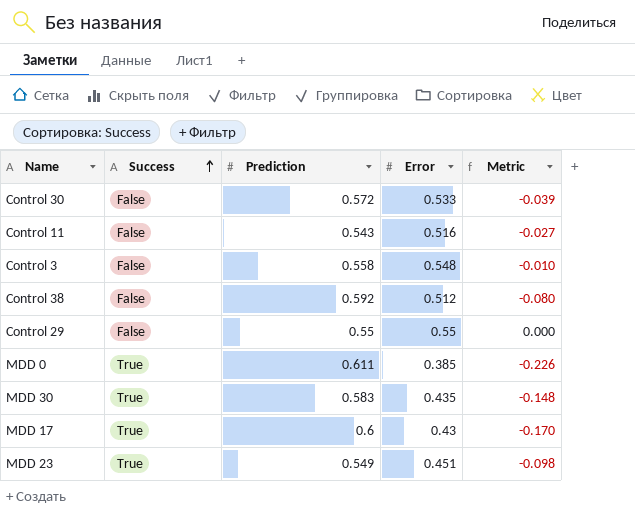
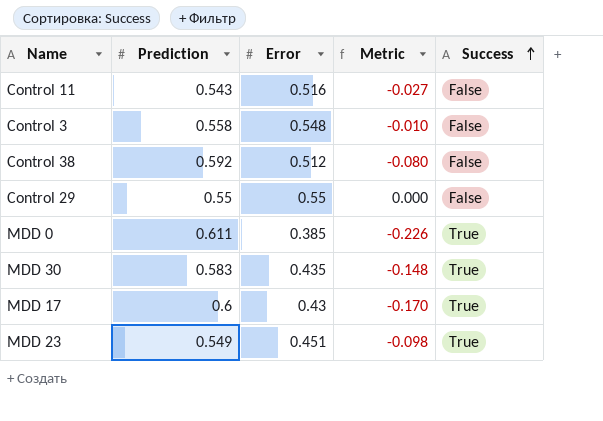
column Success | position: 2 -> 5
row Control 30: False | 0.572 | 0.533 | -0.039 -> none

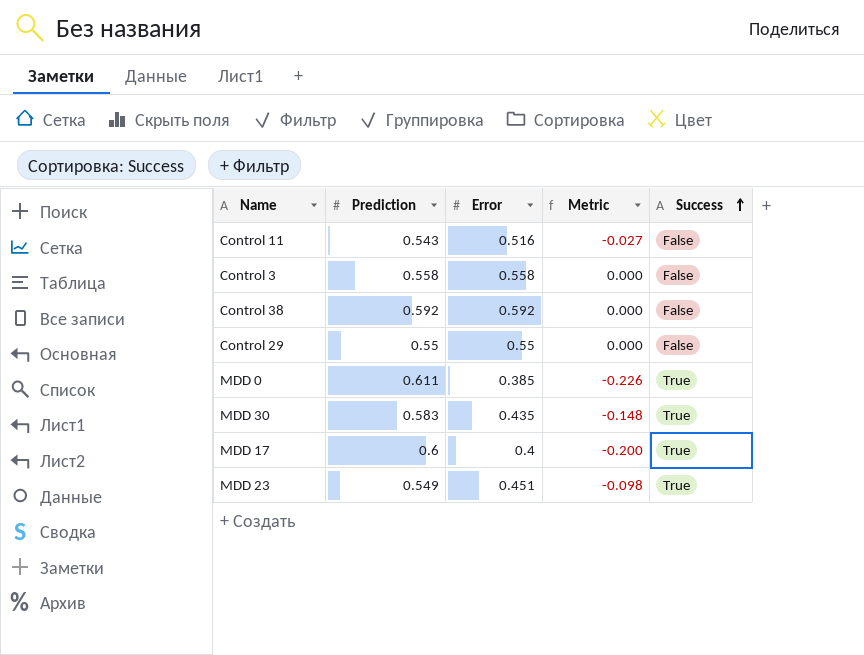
Control 3 | Error: 0.548 -> 0.558
Control 3 | Metric: -0.010 -> 0.000
Control 38 | Error: 0.512 -> 0.592
Control 38 | Metric: -0.080 -> 0.000
MDD 17 | Error: 0.43 -> 0.4
MDD 17 | Metric: -0.170 -> -0.200

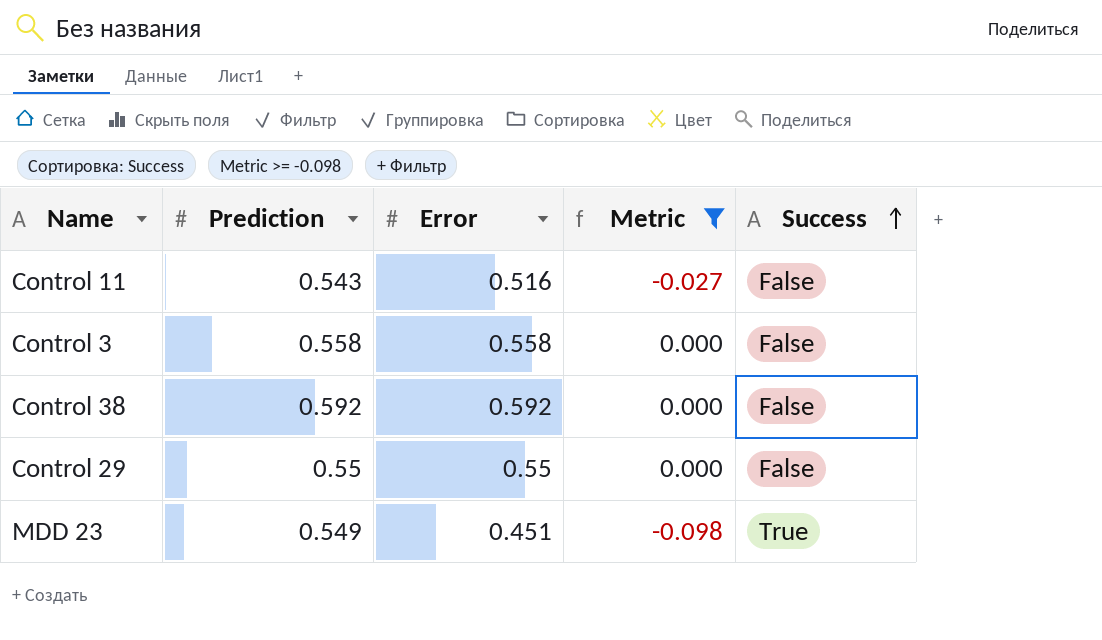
filter: none -> Metric >= -0.098

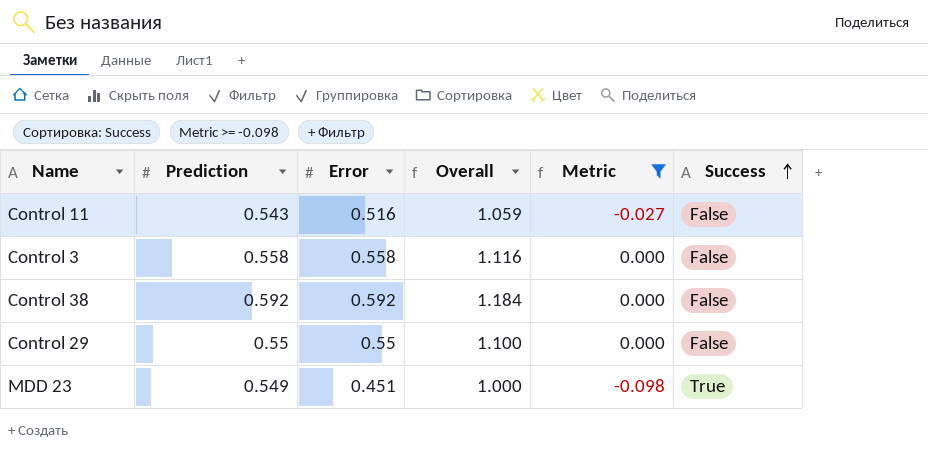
column Overall | formula: none -> [Prediction] + [Error]

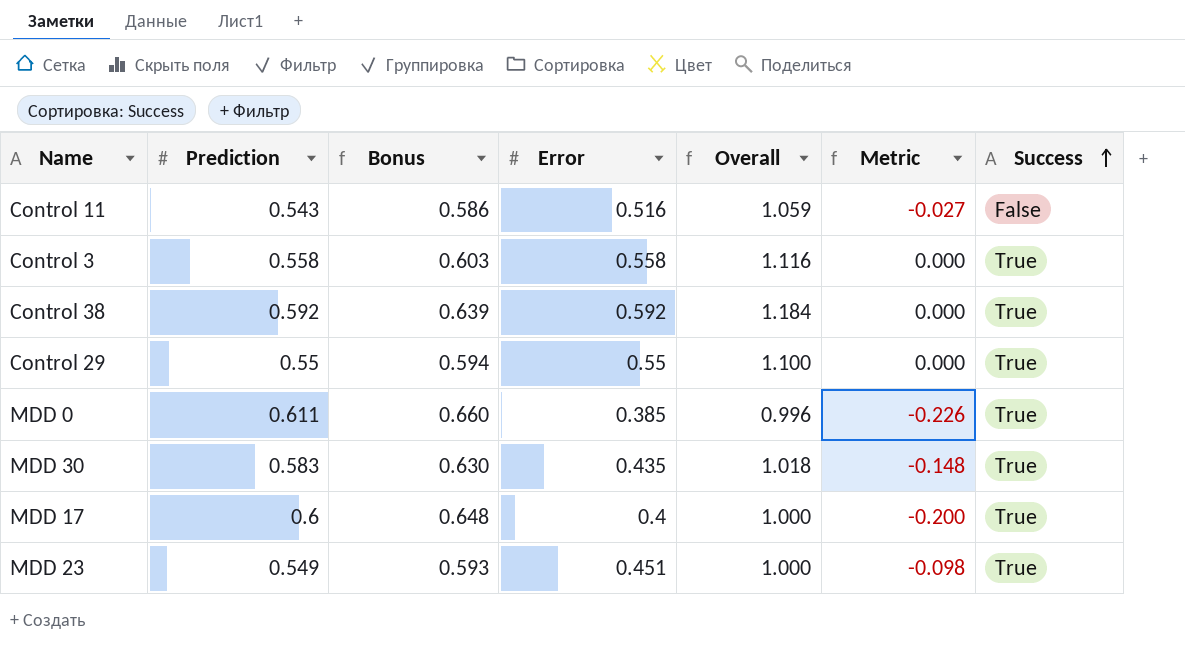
filter: Metric >= -0.098 -> none
column Bonus | formula: none -> [Prediction] * 1.08
Control 3 | Success: False -> True
Control 38 | Success: False -> True
Control 29 | Success: False -> True

